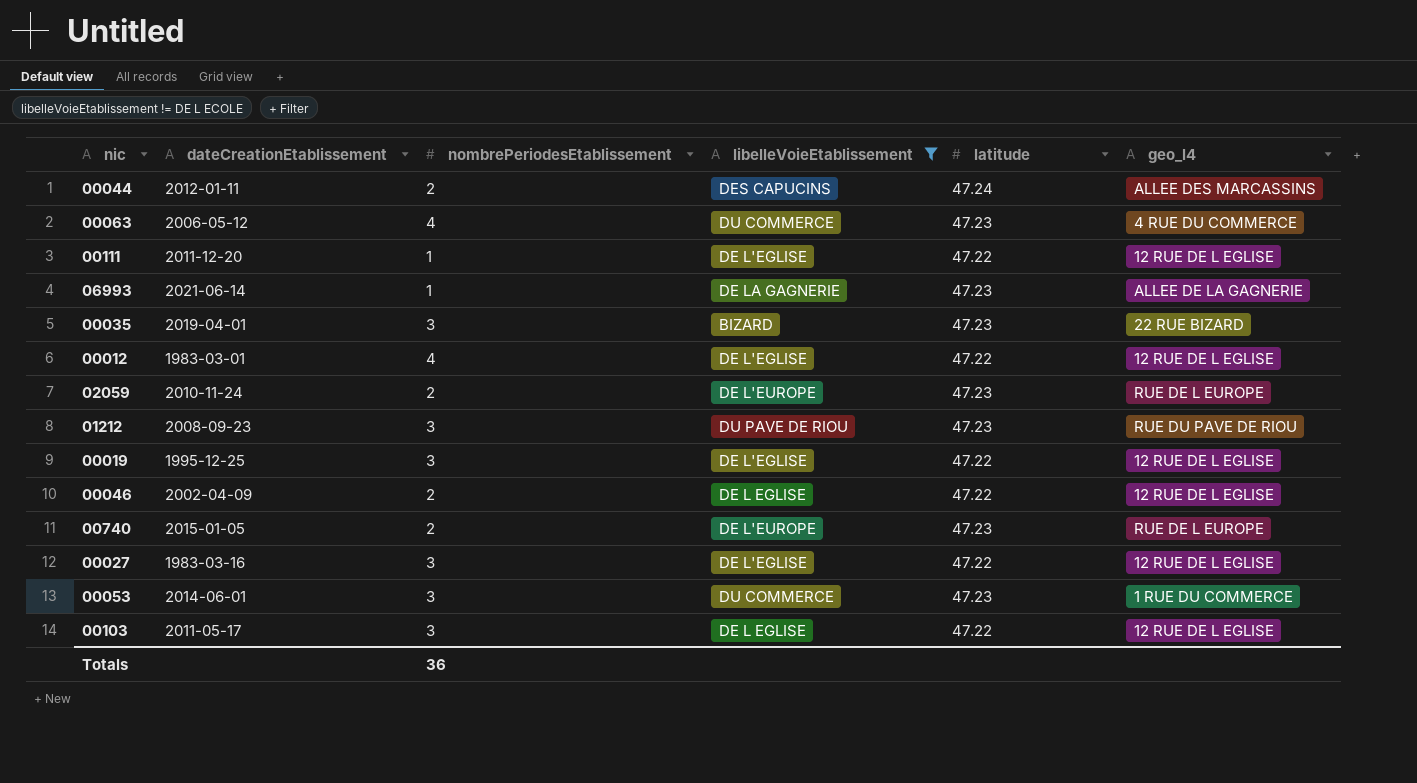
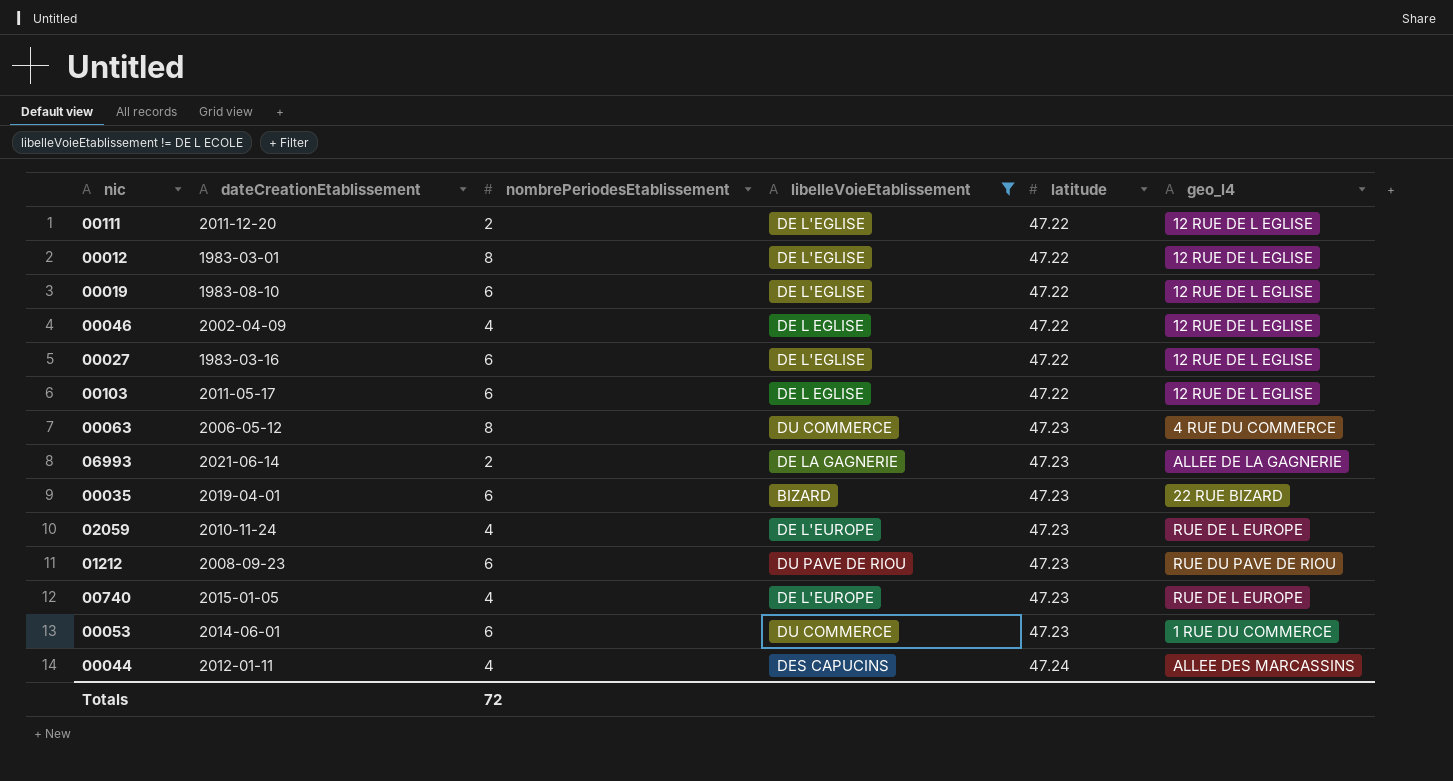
row order: none -> latitude ascending
00111 | nombrePeriodesEtablissement: 1 -> 2
00012 | nombrePeriodesEtablissement: 4 -> 8
00019 | dateCreationEtablissement: 1995-12-25 -> 1983-08-10
00019 | nombrePeriodesEtablissement: 3 -> 6
00046 | nombrePeriodesEtablissement: 2 -> 4
00027 | nombrePeriodesEtablissement: 3 -> 6
00103 | nombrePeriodesEtablissement: 3 -> 6
00063 | nombrePeriodesEtablissement: 4 -> 8
06993 | nombrePeriodesEtablissement: 1 -> 2
00035 | nombrePeriodesEtablissement: 3 -> 6
02059 | nombrePeriodesEtablissement: 2 -> 4
01212 | nombrePeriodesEtablissement: 3 -> 6
00740 | nombrePeriodesEtablissement: 2 -> 4
00053 | nombrePeriodesEtablissement: 3 -> 6
00044 | nombrePeriodesEtablissement: 2 -> 4
Totals | nombrePeriodesEtablissement: 36 -> 72

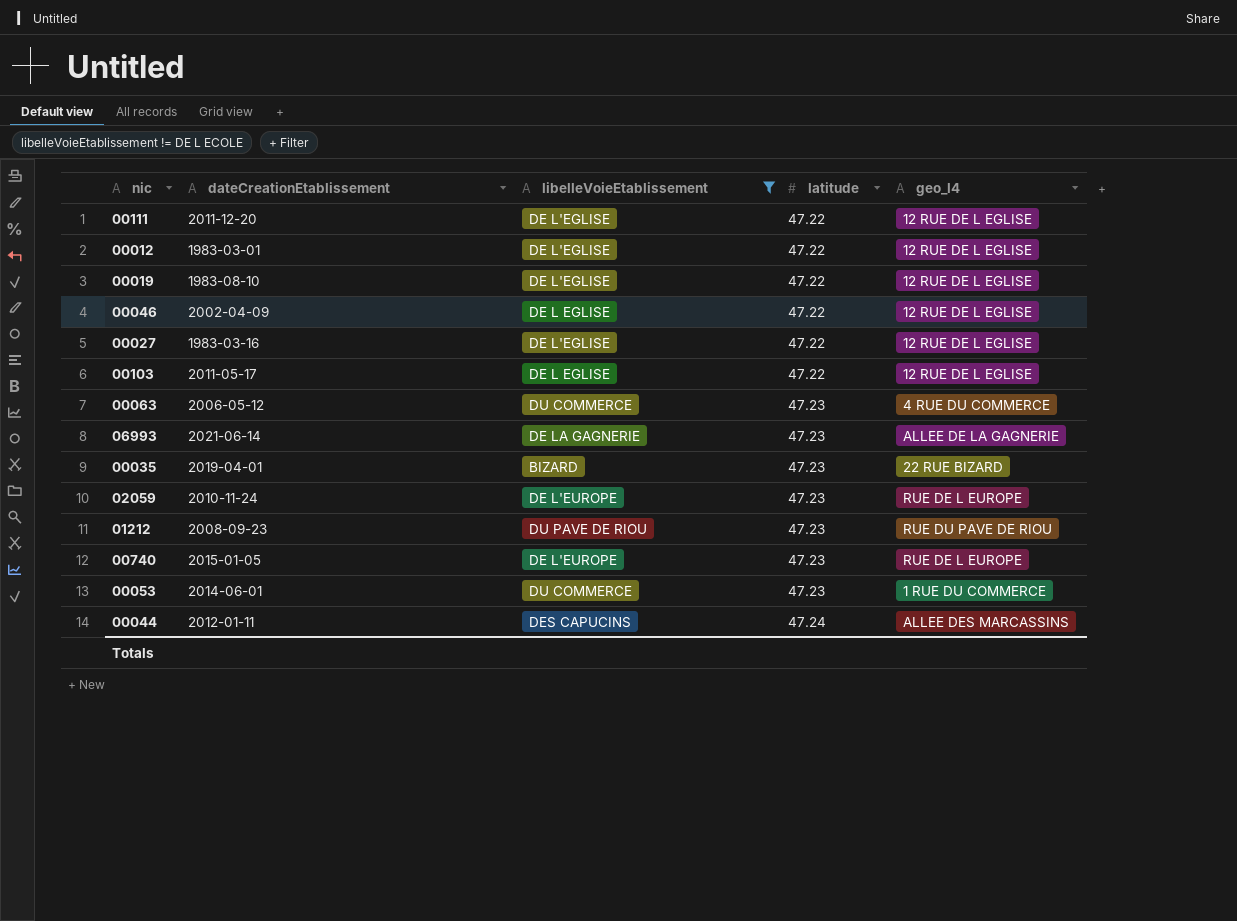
column nombrePeriodesEtablissement | position: 3 -> none

